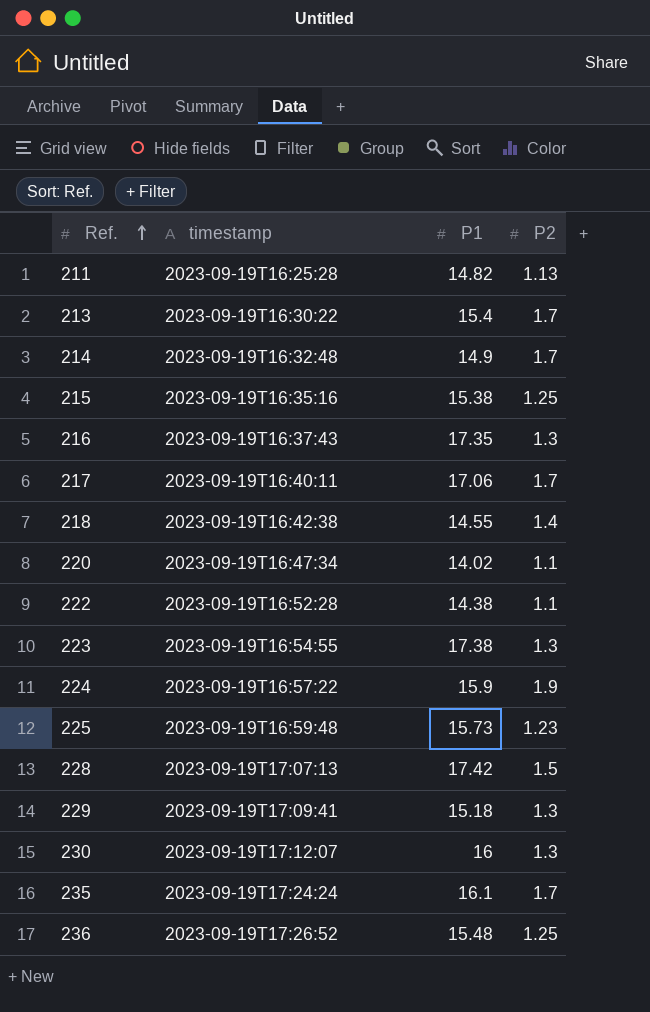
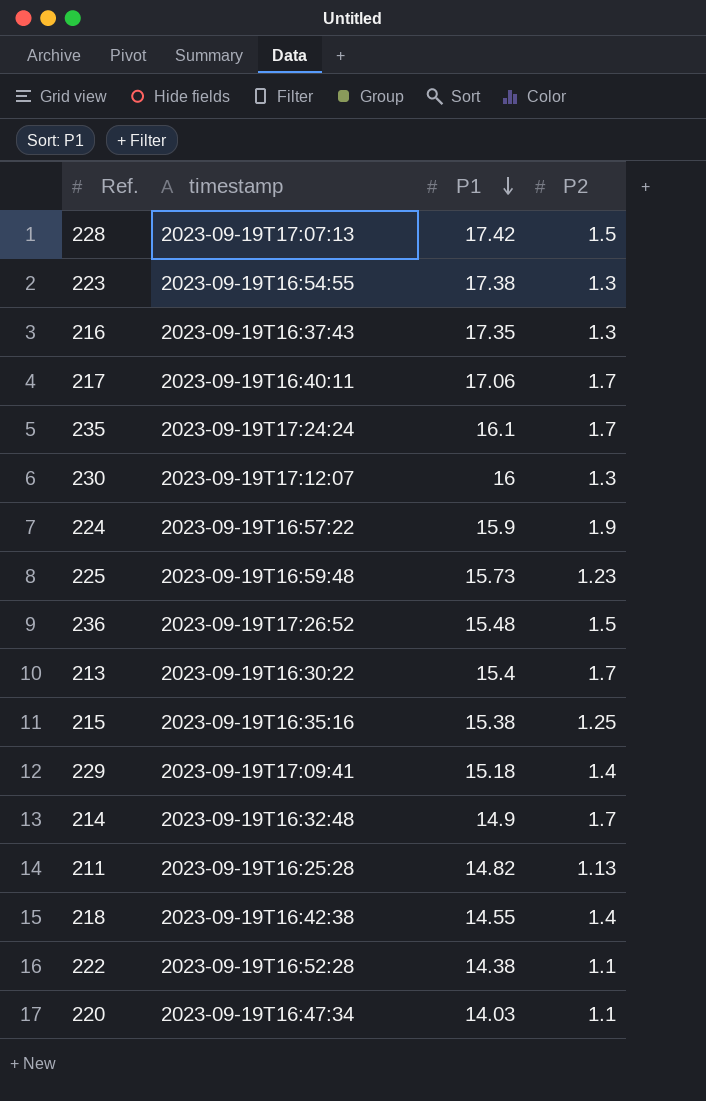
row order: Ref. ascending -> P1 descending
236 | P2: 1.25 -> 1.5
229 | P2: 1.3 -> 1.4
220 | P1: 14.02 -> 14.03

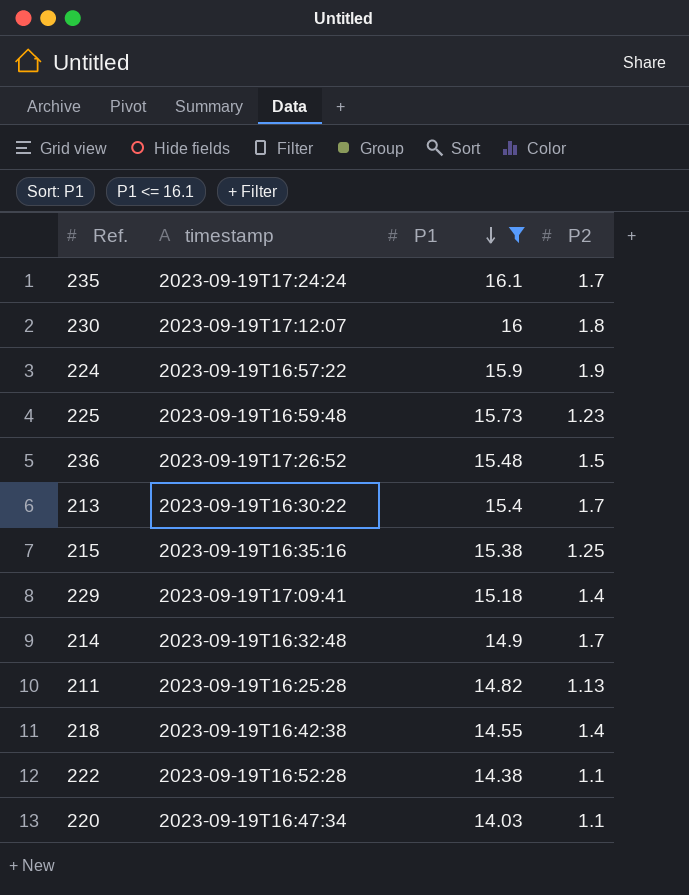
filter: none -> P1 <= 16.1
230 | P2: 1.3 -> 1.8

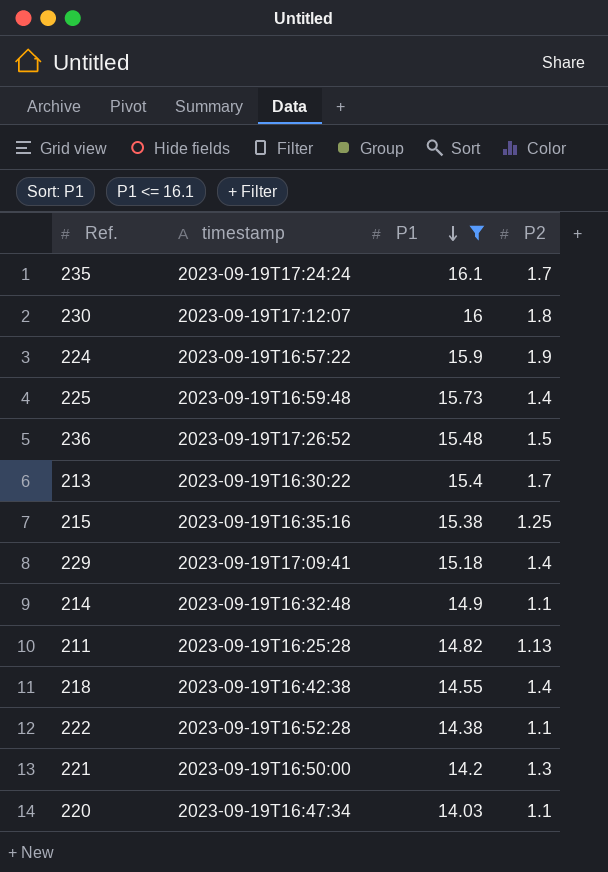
225 | P2: 1.23 -> 1.4
214 | P2: 1.7 -> 1.1
row 221: none -> 2023-09-19T16:50:00 | 14.2 | 1.3

